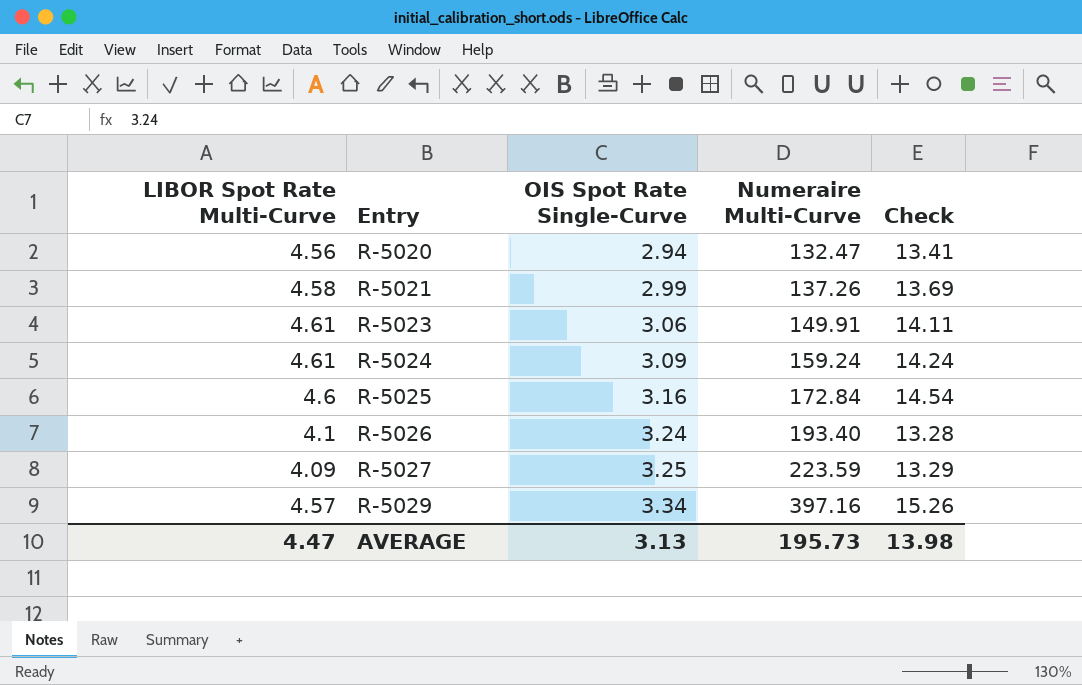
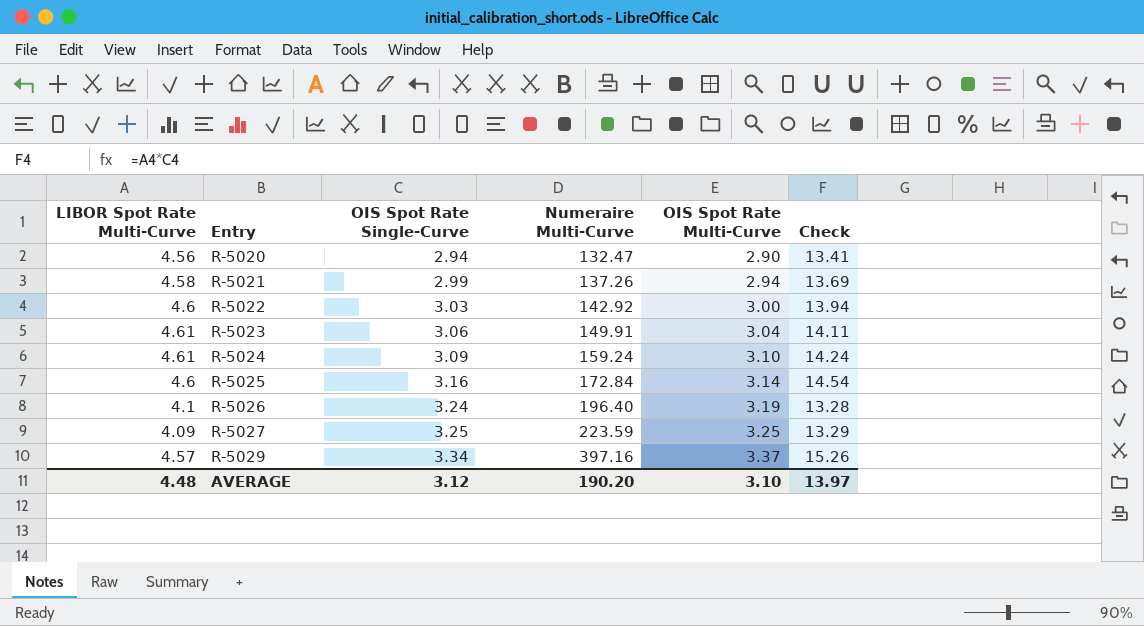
column OIS Spot Rate Multi-Curve | position: none -> 5
row R-5022: none -> 4.6 | 3.03 | 142.92 | 3.00 | 13.94
R-5026 | Numeraire Multi-Curve: 193.40 -> 196.40
AVERAGE | LIBOR Spot Rate Multi-Curve: 4.47 -> 4.48
AVERAGE | OIS Spot Rate Single-Curve: 3.13 -> 3.12
AVERAGE | Numeraire Multi-Curve: 195.73 -> 190.20
AVERAGE | Check: 13.98 -> 13.97

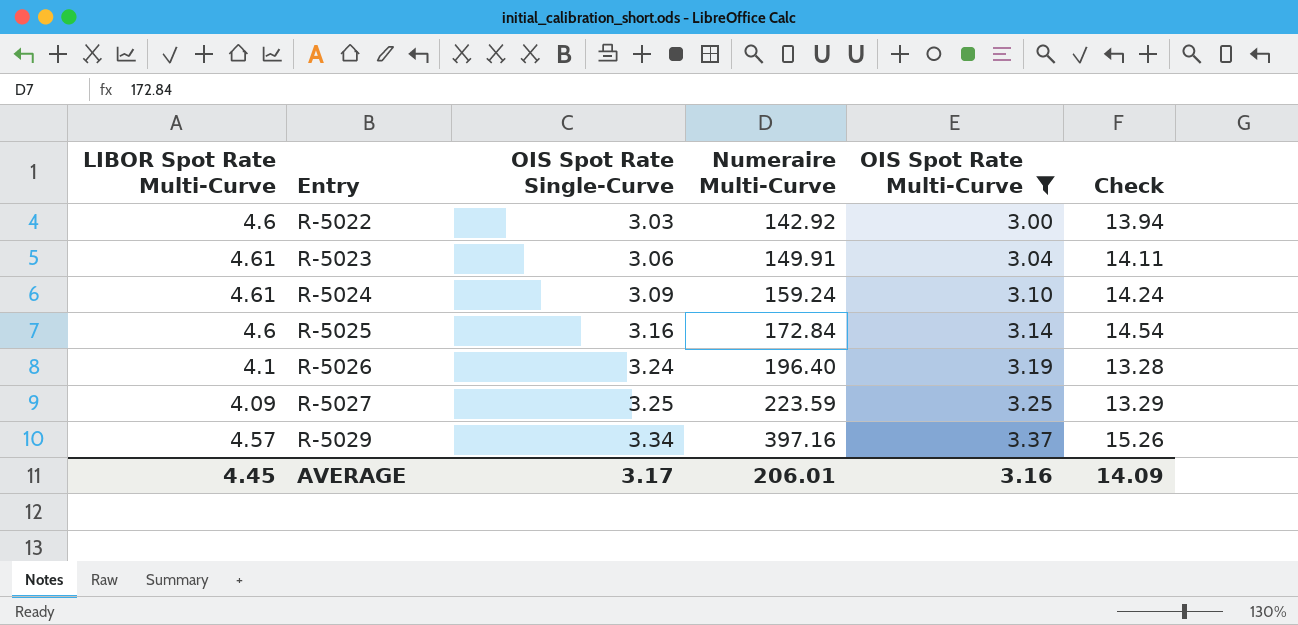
filter: none -> OIS Spot Rate Multi-Curve >= 3.00
AVERAGE | LIBOR Spot Rate Multi-Curve: 4.48 -> 4.45
AVERAGE | OIS Spot Rate Single-Curve: 3.12 -> 3.17
AVERAGE | Numeraire Multi-Curve: 190.20 -> 206.01
AVERAGE | OIS Spot Rate Multi-Curve: 3.10 -> 3.16
AVERAGE | Check: 13.97 -> 14.09

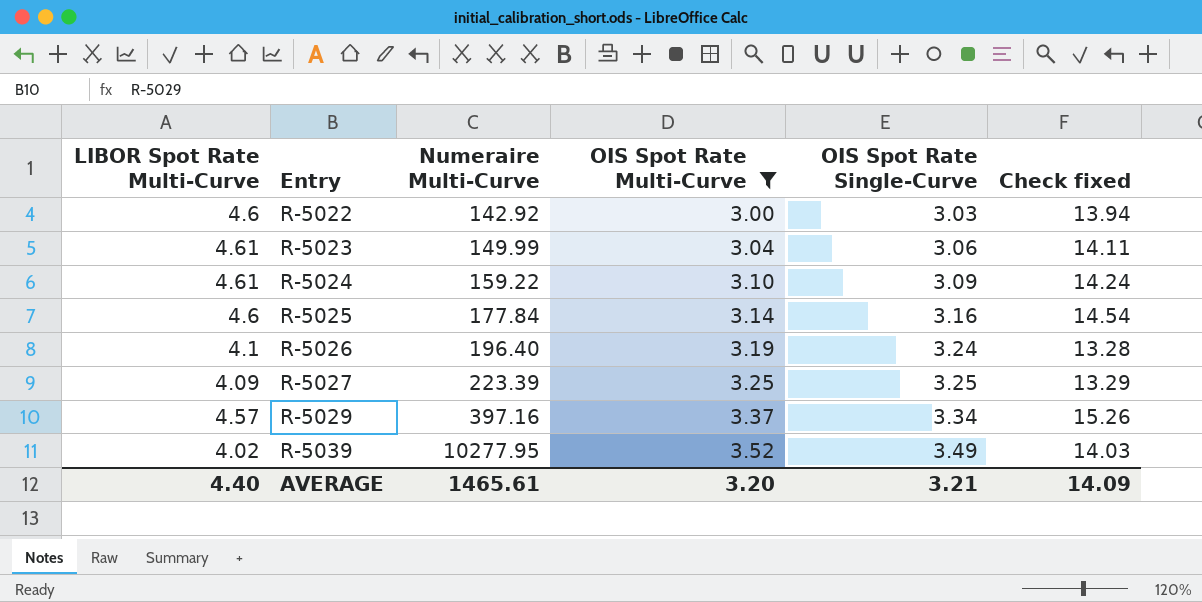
column OIS Spot Rate Single-Curve | position: 3 -> 5
column name: Check -> Check fixed
R-5023 | Numeraire Multi-Curve: 149.91 -> 149.99
R-5024 | Numeraire Multi-Curve: 159.24 -> 159.22
R-5025 | Numeraire Multi-Curve: 172.84 -> 177.84
R-5027 | Numeraire Multi-Curve: 223.59 -> 223.39
row R-5039: none -> 4.02 | 10277.95 | 3.52 | 3.49 | 14.03
AVERAGE | LIBOR Spot Rate Multi-Curve: 4.45 -> 4.40
AVERAGE | Numeraire Multi-Curve: 206.01 -> 1465.61
AVERAGE | OIS Spot Rate Multi-Curve: 3.16 -> 3.20
AVERAGE | OIS Spot Rate Single-Curve: 3.17 -> 3.21

